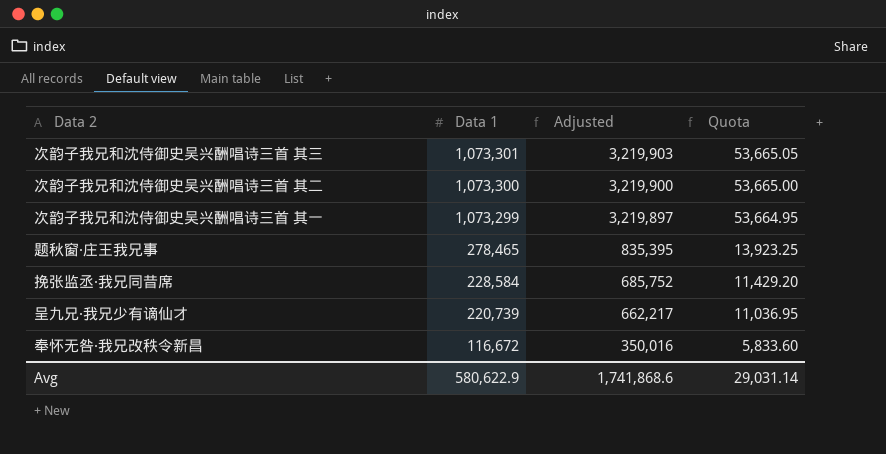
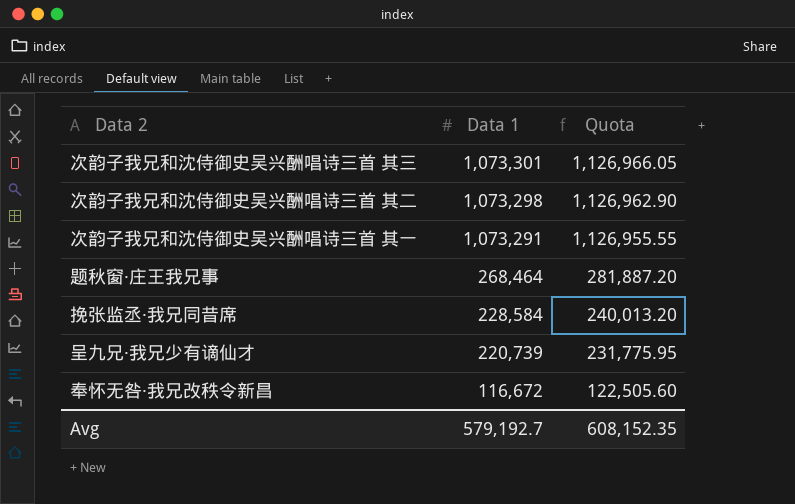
column Adjusted | formula: [Data 1] * 3 -> none
column Quota | formula: [Data 1] * 0.05 -> [Data 1] * 1.05
次韵子我兄和沈侍御史吴兴酬唱诗三首 其二 | Data 1: 1,073,300 -> 1,073,298
次韵子我兄和沈侍御史吴兴酬唱诗三首 其一 | Data 1: 1,073,299 -> 1,073,291
题秋窗·庄王我兄事 | Data 1: 278,465 -> 268,464
Avg | Data 1: 580,622.9 -> 579,192.7
Avg | Quota: 29,031.14 -> 608,152.35

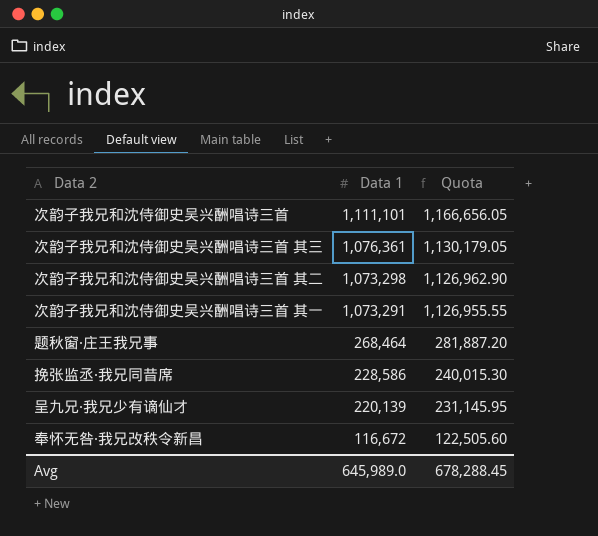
row 次韵子我兄和沈侍御史吴兴酬唱诗三首: none -> 1,111,101 | 1,166,656.05
次韵子我兄和沈侍御史吴兴酬唱诗三首 其三 | Data 1: 1,073,301 -> 1,076,361
次韵子我兄和沈侍御史吴兴酬唱诗三首 其三 | Quota: 1,126,966.05 -> 1,130,179.05
挽张监丞·我兄同昔席 | Data 1: 228,584 -> 228,586
挽张监丞·我兄同昔席 | Quota: 240,013.20 -> 240,015.30
呈九兄·我兄少有谪仙才 | Data 1: 220,739 -> 220,139
呈九兄·我兄少有谪仙才 | Quota: 231,775.95 -> 231,145.95
Avg | Data 1: 579,192.7 -> 645,989.0
Avg | Quota: 608,152.35 -> 678,288.45

